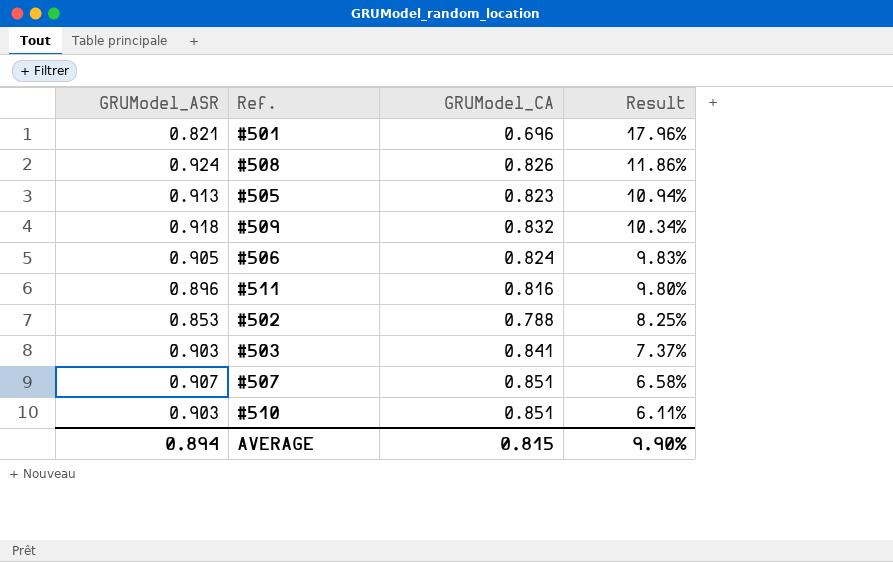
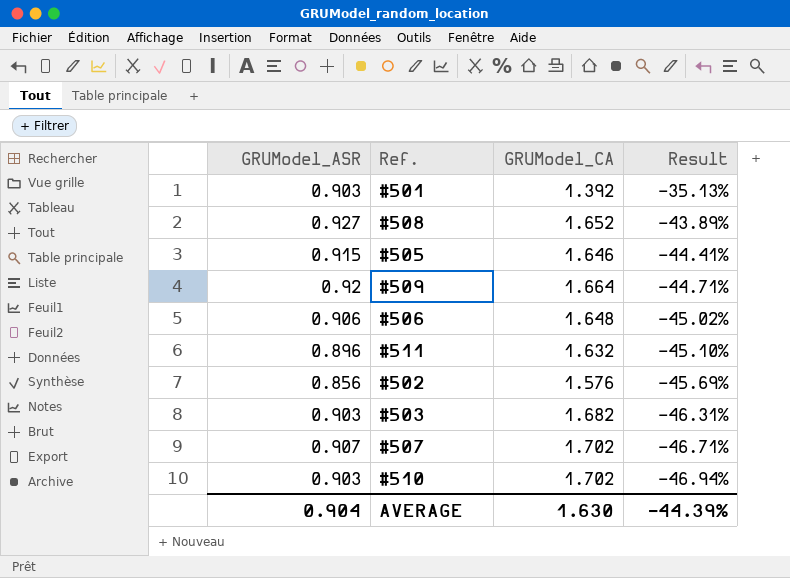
#501 | GRUModel_ASR: 0.821 -> 0.903
#501 | GRUModel_CA: 0.696 -> 1.392
#501 | Result: 17.96% -> -35.13%
#508 | GRUModel_ASR: 0.924 -> 0.927
#508 | GRUModel_CA: 0.826 -> 1.652
#508 | Result: 11.86% -> -43.89%
#505 | GRUModel_ASR: 0.913 -> 0.915
#505 | GRUModel_CA: 0.823 -> 1.646
#505 | Result: 10.94% -> -44.41%
#509 | GRUModel_ASR: 0.918 -> 0.92
#509 | GRUModel_CA: 0.832 -> 1.664
#509 | Result: 10.34% -> -44.71%
#506 | GRUModel_ASR: 0.905 -> 0.906
#506 | GRUModel_CA: 0.824 -> 1.648
#506 | Result: 9.83% -> -45.02%
#511 | GRUModel_CA: 0.816 -> 1.632
#511 | Result: 9.80% -> -45.10%
#502 | GRUModel_ASR: 0.853 -> 0.856
#502 | GRUModel_CA: 0.788 -> 1.576
#502 | Result: 8.25% -> -45.69%
#503 | GRUModel_CA: 0.841 -> 1.682
#503 | Result: 7.37% -> -46.31%
#507 | GRUModel_CA: 0.851 -> 1.702
#507 | Result: 6.58% -> -46.71%
#510 | GRUModel_CA: 0.851 -> 1.702
#510 | Result: 6.11% -> -46.94%
AVERAGE | GRUModel_ASR: 0.894 -> 0.904
AVERAGE | GRUModel_CA: 0.815 -> 1.630
AVERAGE | Result: 9.90% -> -44.39%

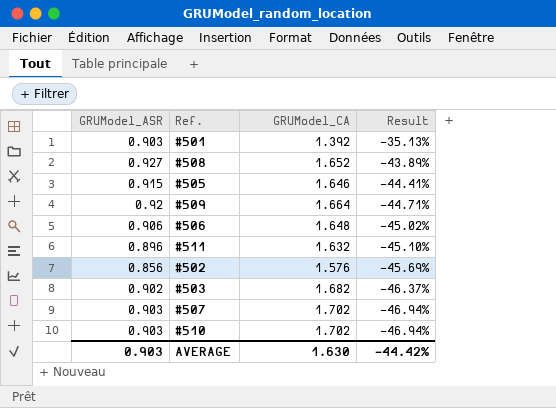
#503 | GRUModel_ASR: 0.903 -> 0.902
#503 | Result: -46.31% -> -46.37%
#507 | GRUModel_ASR: 0.907 -> 0.903
#507 | Result: -46.71% -> -46.94%
AVERAGE | GRUModel_ASR: 0.904 -> 0.903
AVERAGE | Result: -44.39% -> -44.42%

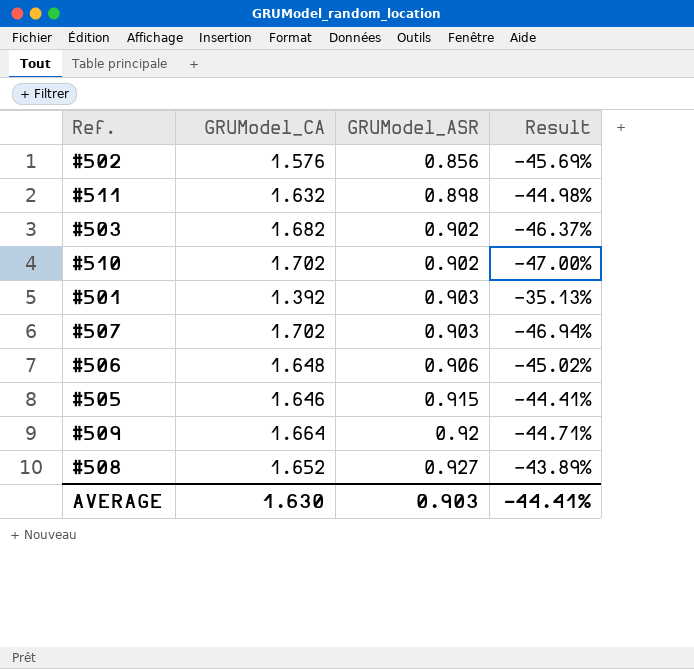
row order: Result descending -> GRUModel_ASR ascending
column GRUModel_ASR | position: 1 -> 3
#511 | GRUModel_ASR: 0.896 -> 0.898
#511 | Result: -45.10% -> -44.98%
#510 | GRUModel_ASR: 0.903 -> 0.902
#510 | Result: -46.94% -> -47.00%
AVERAGE | Result: -44.42% -> -44.41%

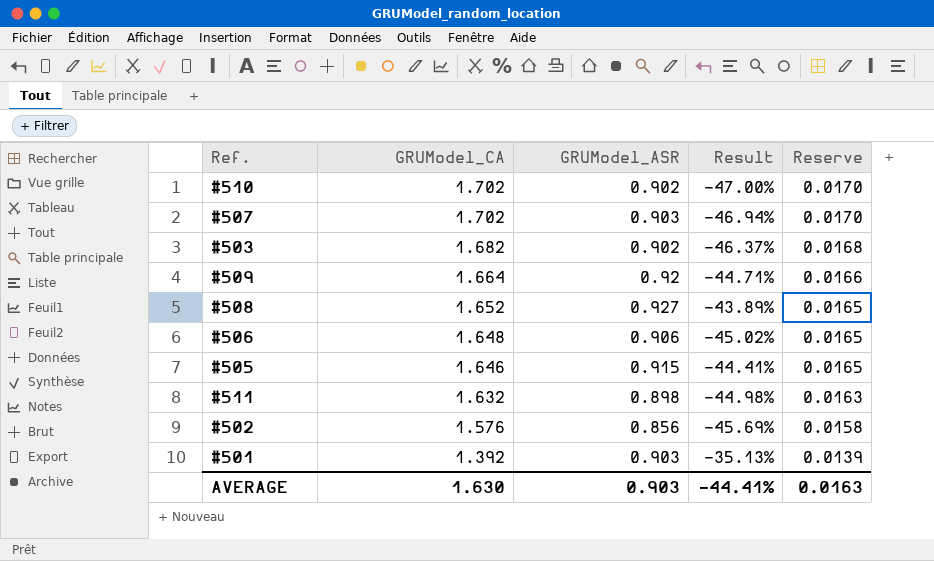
row order: GRUModel_ASR ascending -> GRUModel_CA descending
column Reserve | formula: none -> [GRUModel_CA] * 0.01

